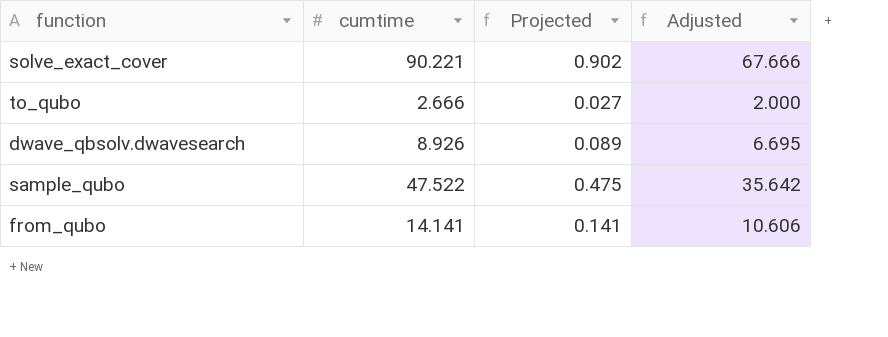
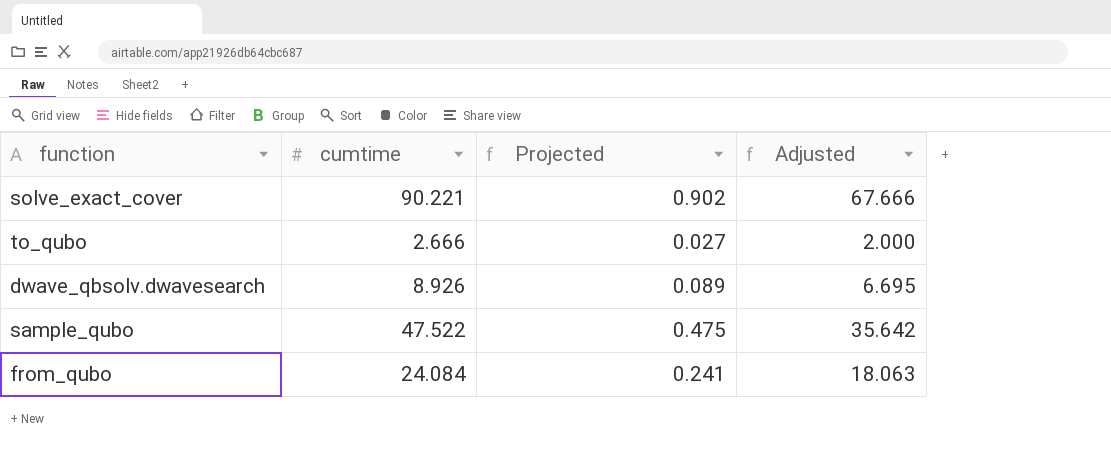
from_qubo | cumtime: 14.141 -> 24.084
from_qubo | Projected: 0.141 -> 0.241
from_qubo | Adjusted: 10.606 -> 18.063

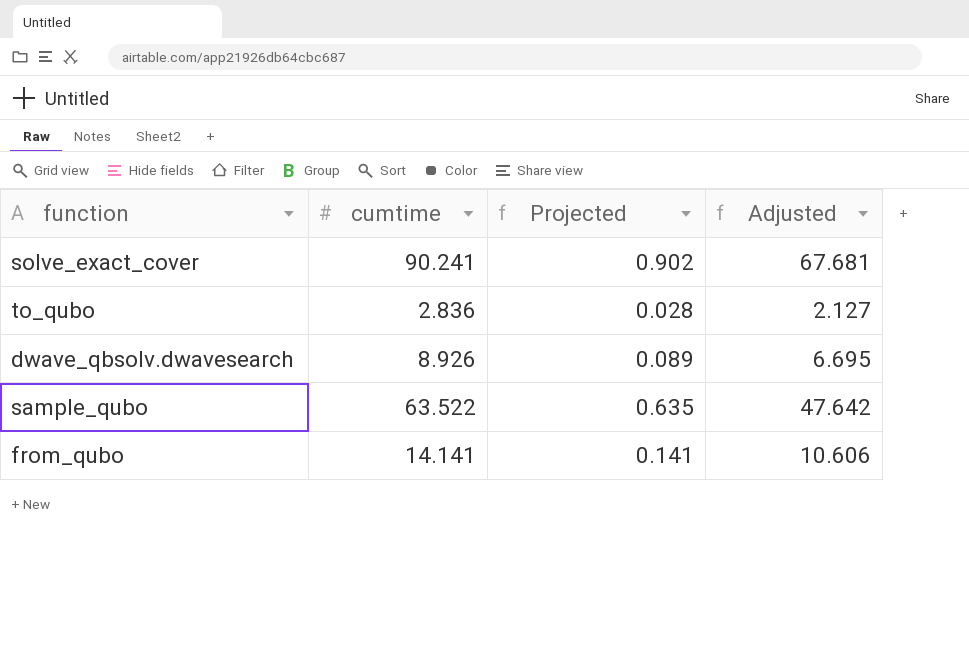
solve_exact_cover | cumtime: 90.221 -> 90.241
solve_exact_cover | Adjusted: 67.666 -> 67.681
to_qubo | cumtime: 2.666 -> 2.836
to_qubo | Projected: 0.027 -> 0.028
to_qubo | Adjusted: 2.000 -> 2.127
sample_qubo | cumtime: 47.522 -> 63.522
sample_qubo | Projected: 0.475 -> 0.635
sample_qubo | Adjusted: 35.642 -> 47.642
from_qubo | cumtime: 24.084 -> 14.141
from_qubo | Projected: 0.241 -> 0.141
from_qubo | Adjusted: 18.063 -> 10.606

